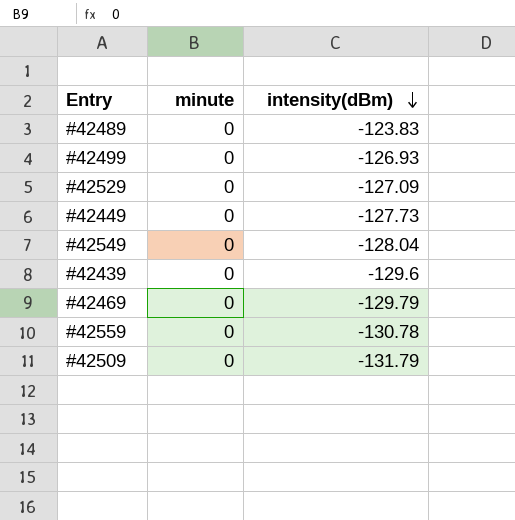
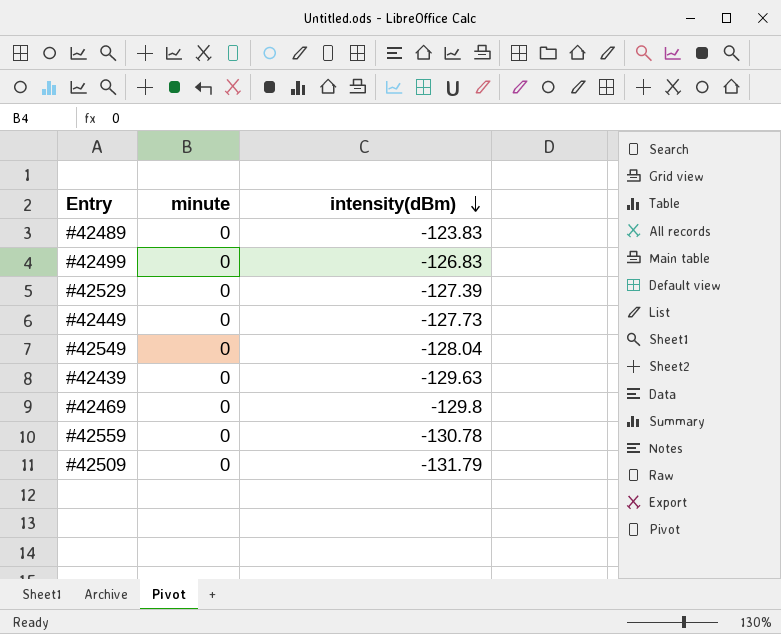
#42499 | intensity(dBm): -126.93 -> -126.83
#42529 | intensity(dBm): -127.09 -> -127.39
#42439 | intensity(dBm): -129.6 -> -129.63
#42469 | intensity(dBm): -129.79 -> -129.8

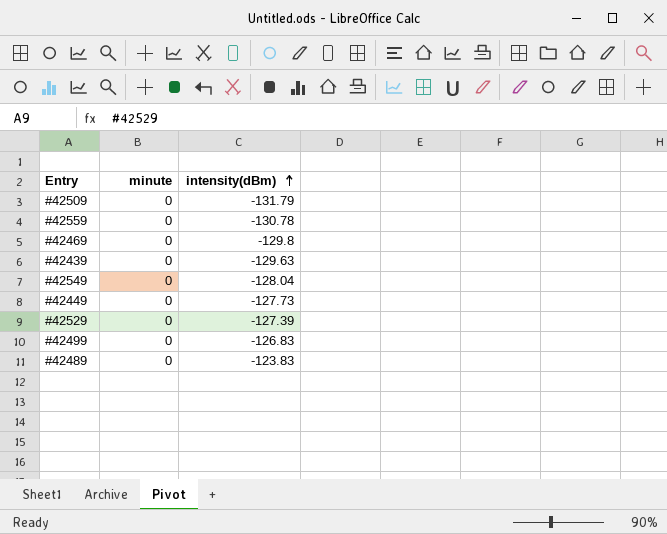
row order: intensity(dBm) descending -> intensity(dBm) ascending

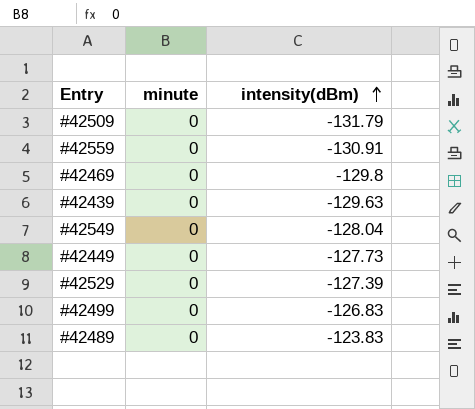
#42559 | intensity(dBm): -130.78 -> -130.91

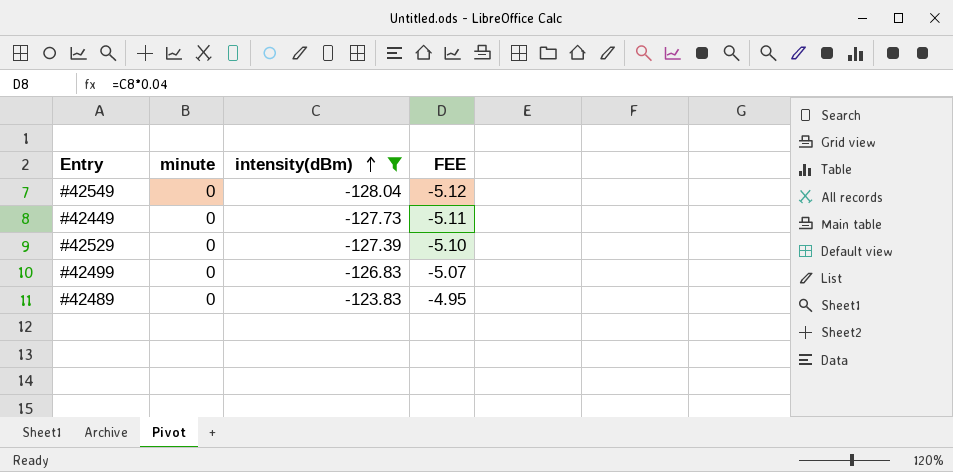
filter: none -> intensity(dBm) >= -128.04
column FEE | formula: none -> [intensity(dBm)] * 0.04

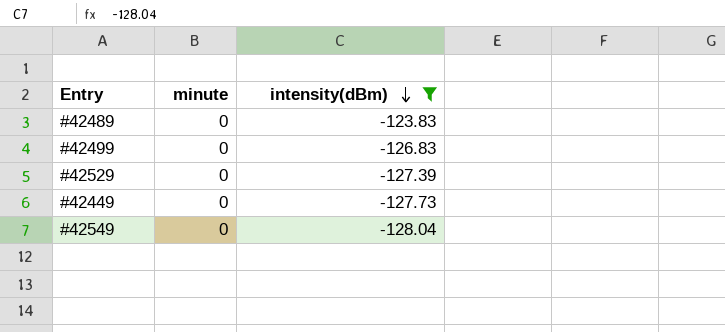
row order: intensity(dBm) ascending -> intensity(dBm) descending
column FEE | formula: [intensity(dBm)] * 0.04 -> none

